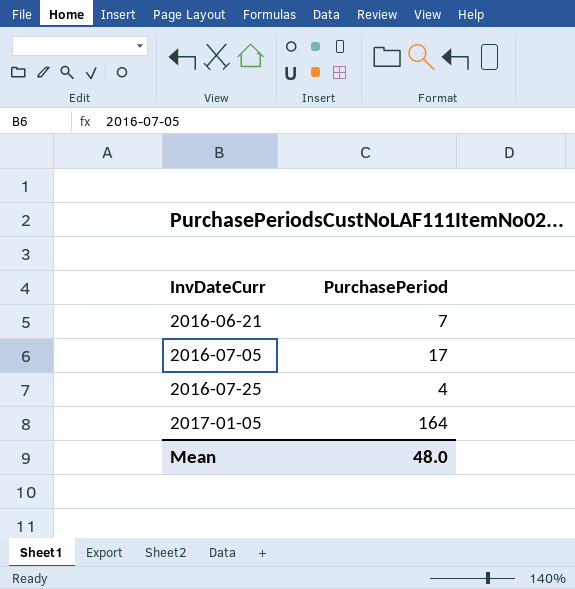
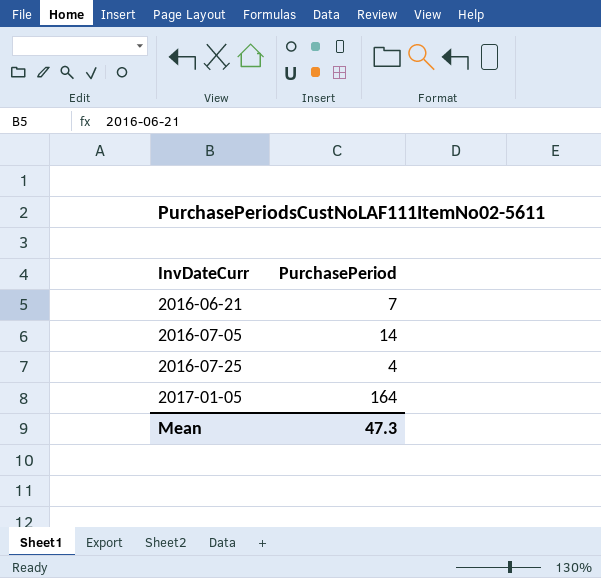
2016-07-05 | PurchasePeriod: 17 -> 14
Mean | PurchasePeriod: 48.0 -> 47.3

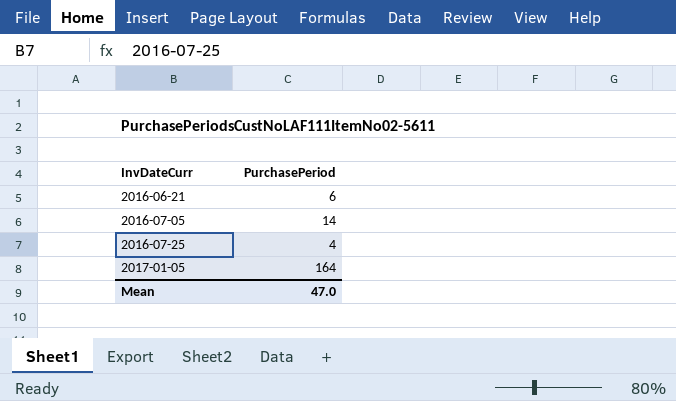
2016-06-21 | PurchasePeriod: 7 -> 6
Mean | PurchasePeriod: 47.3 -> 47.0

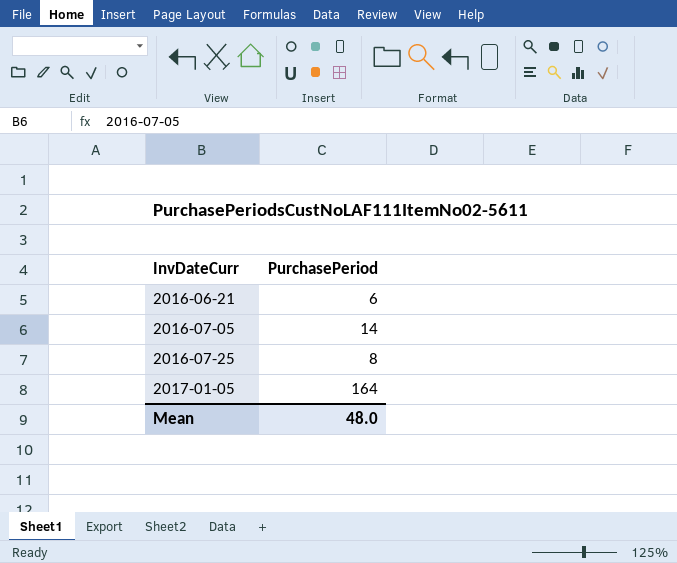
2016-07-25 | PurchasePeriod: 4 -> 8
Mean | PurchasePeriod: 47.0 -> 48.0

